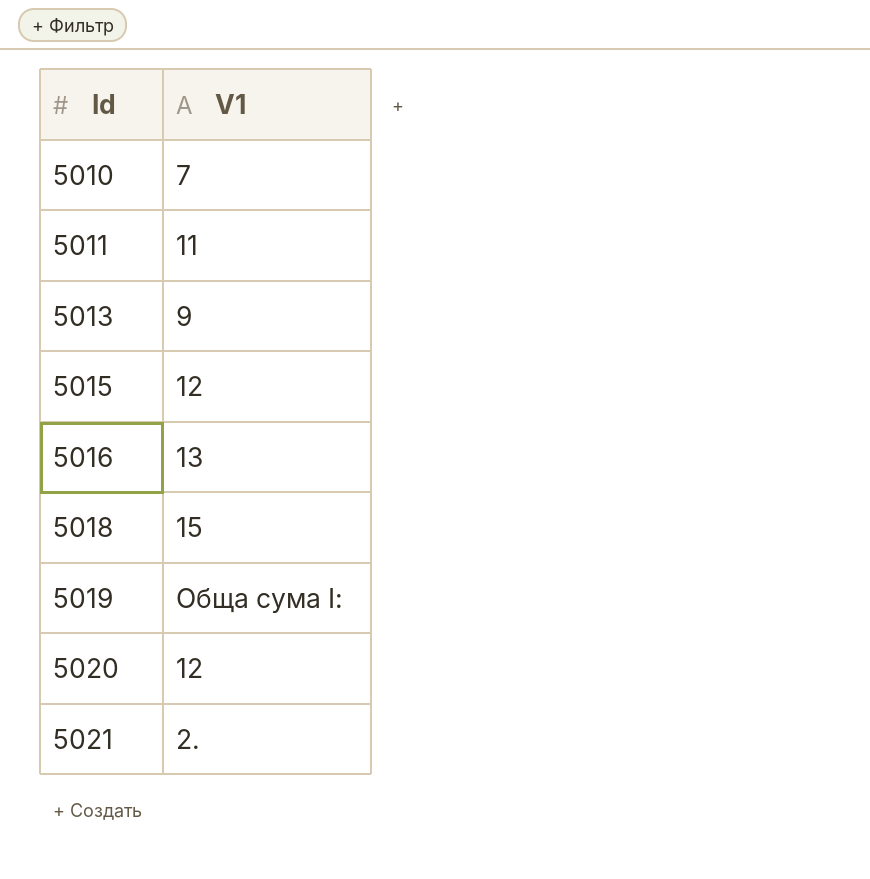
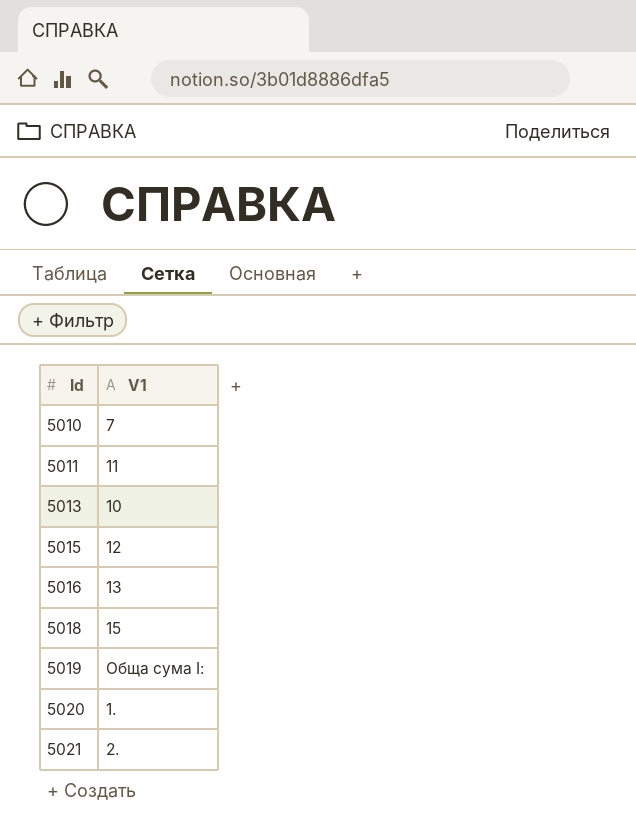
5013 | V1: 9 -> 10
5020 | V1: 12 -> 1.

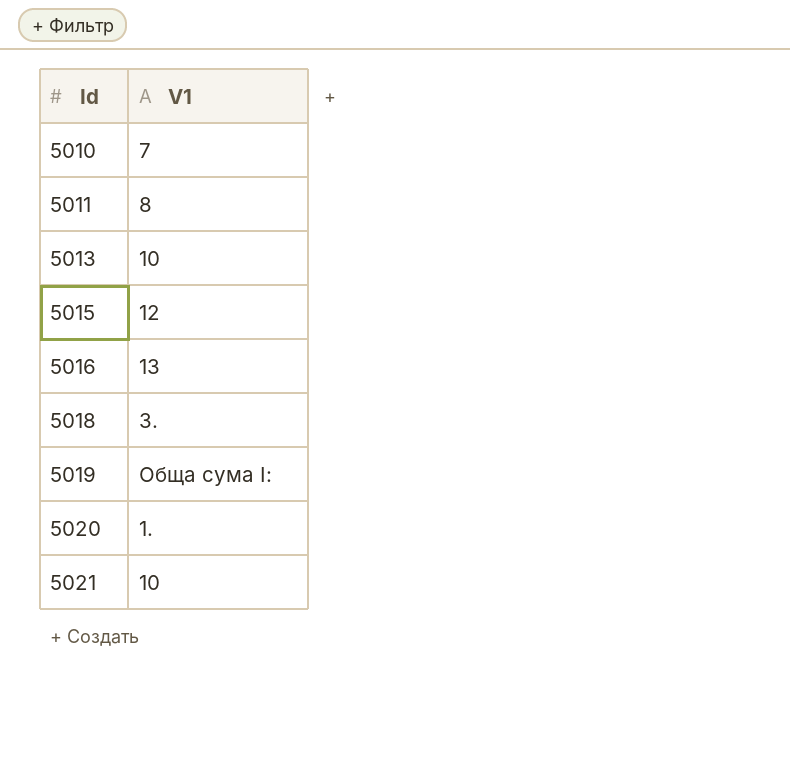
5011 | V1: 11 -> 8
5018 | V1: 15 -> 3.
5021 | V1: 2. -> 10

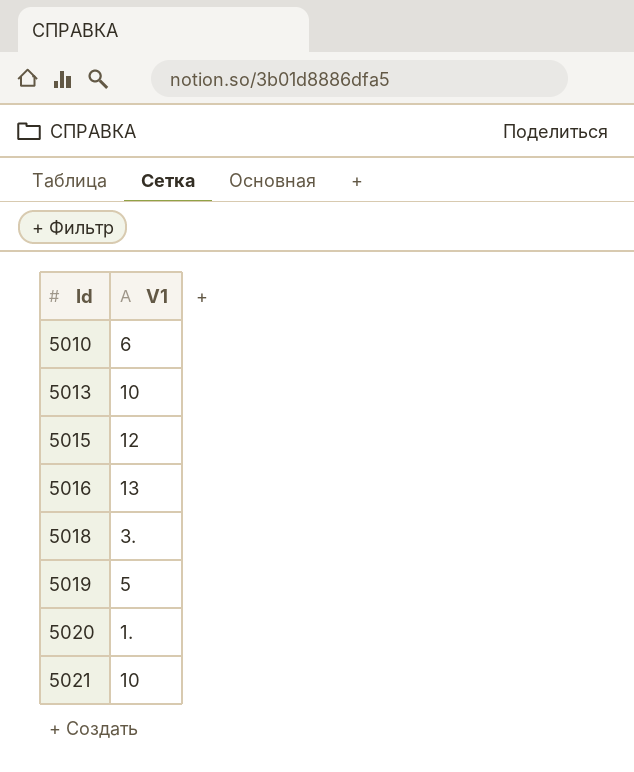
row 5011: 8 -> none
5010 | V1: 7 -> 6
5019 | V1: Обща сума I: -> 5

